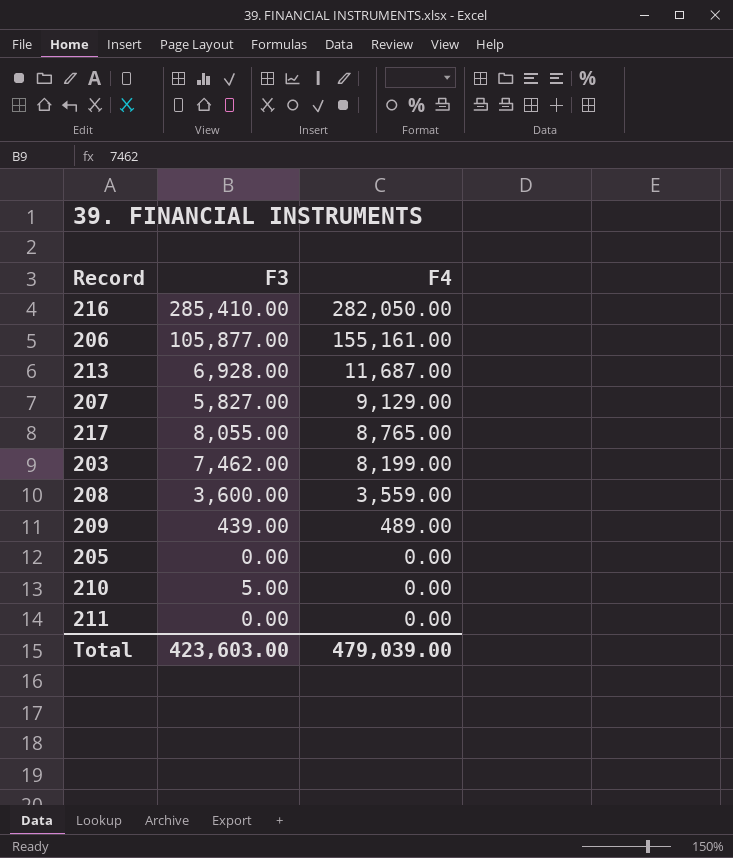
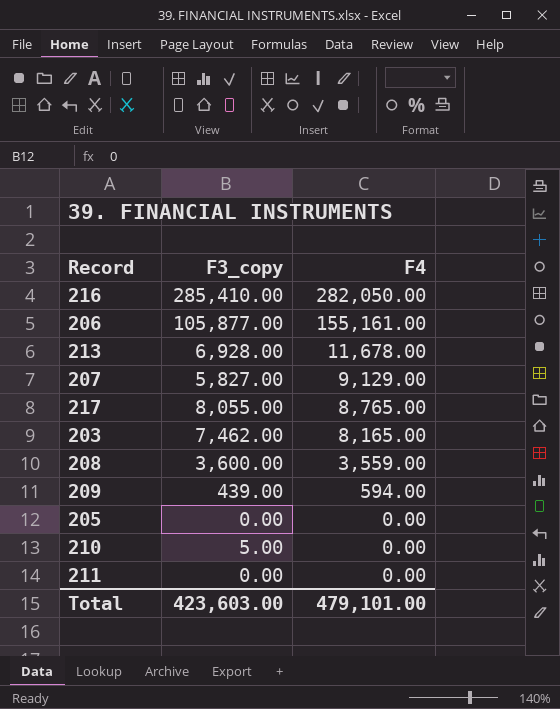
column name: F3 -> F3_copy
213 | F4: 11,687.00 -> 11,678.00
203 | F4: 8,199.00 -> 8,165.00
209 | F4: 489.00 -> 594.00
Total | F4: 479,039.00 -> 479,101.00

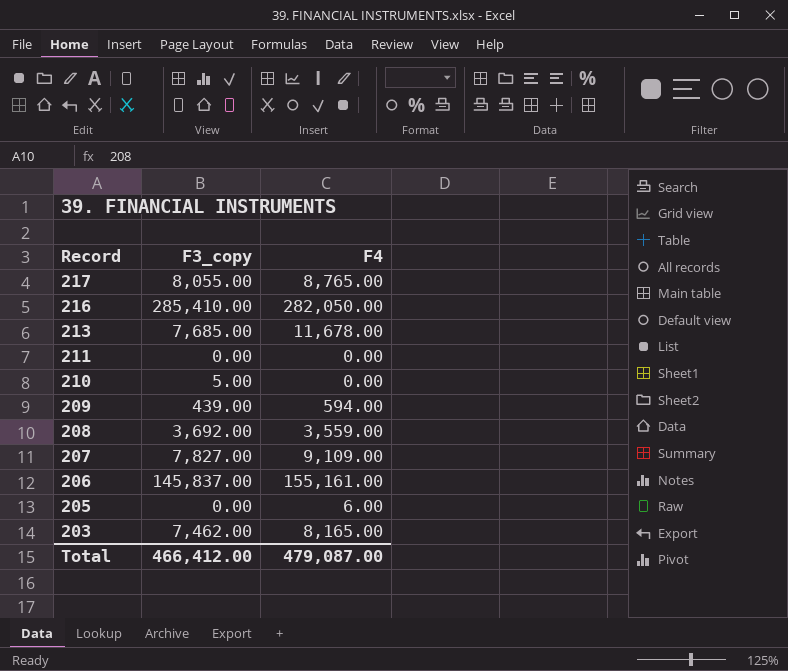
row order: F4 descending -> Record descending
213 | F3_copy: 6,928.00 -> 7,685.00
208 | F3_copy: 3,600.00 -> 3,692.00
207 | F3_copy: 5,827.00 -> 7,827.00
207 | F4: 9,129.00 -> 9,109.00
206 | F3_copy: 105,877.00 -> 145,837.00
205 | F4: 0.00 -> 6.00
Total | F3_copy: 423,603.00 -> 466,412.00
Total | F4: 479,101.00 -> 479,087.00

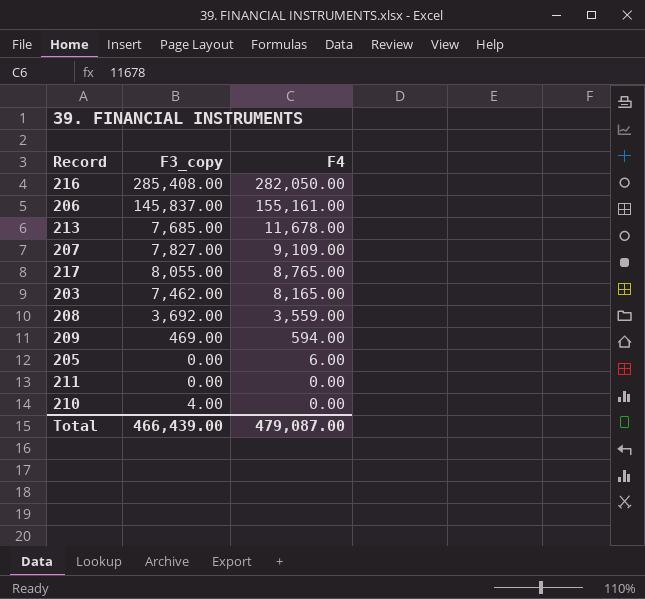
row order: Record descending -> F4 descending
216 | F3_copy: 285,410.00 -> 285,408.00
209 | F3_copy: 439.00 -> 469.00
210 | F3_copy: 5.00 -> 4.00
Total | F3_copy: 466,412.00 -> 466,439.00

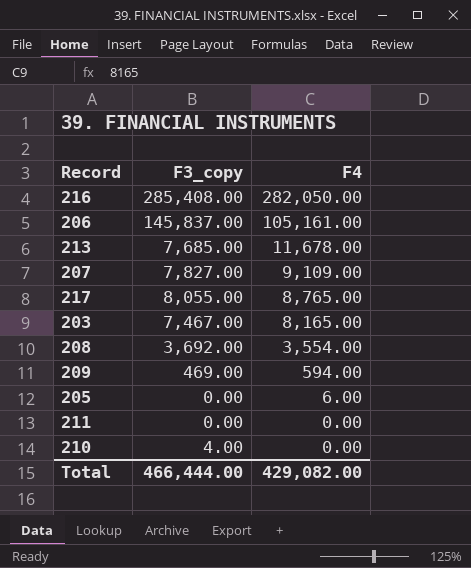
206 | F4: 155,161.00 -> 105,161.00
203 | F3_copy: 7,462.00 -> 7,467.00
208 | F4: 3,559.00 -> 3,554.00
Total | F3_copy: 466,439.00 -> 466,444.00
Total | F4: 479,087.00 -> 429,082.00

